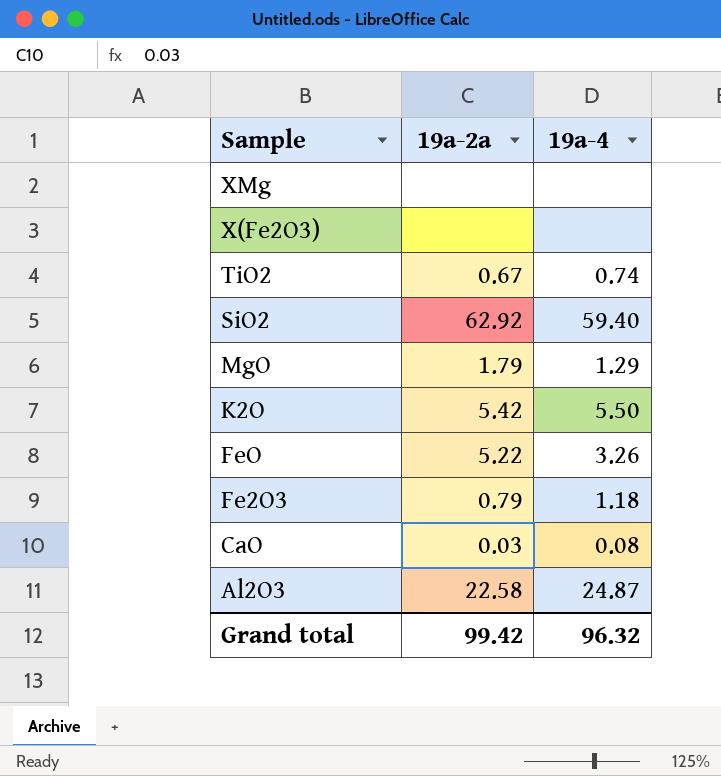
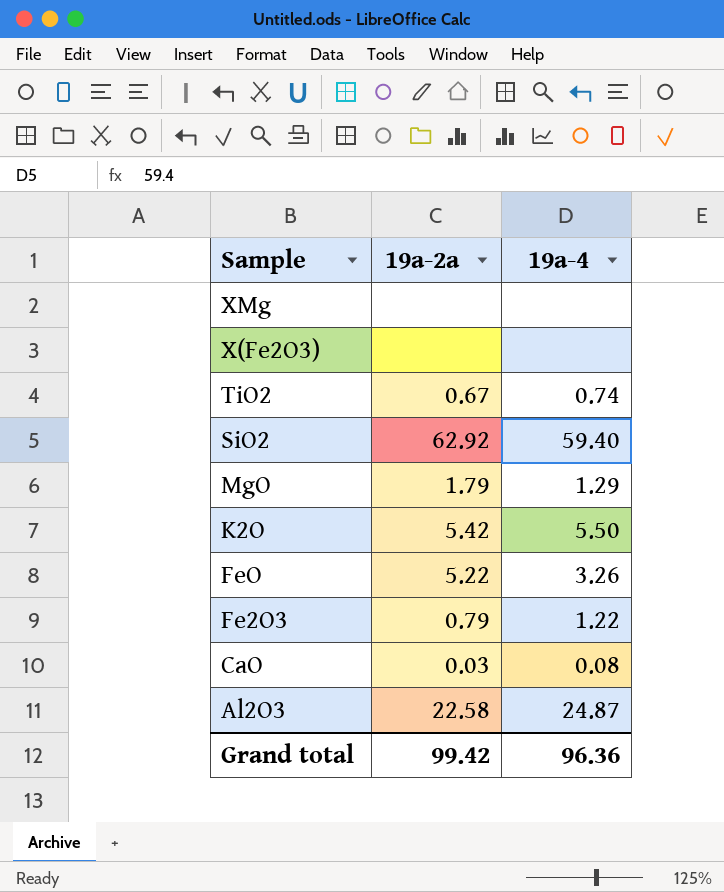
Fe2O3 | 19a-4: 1.18 -> 1.22
Grand total | 19a-4: 96.32 -> 96.36

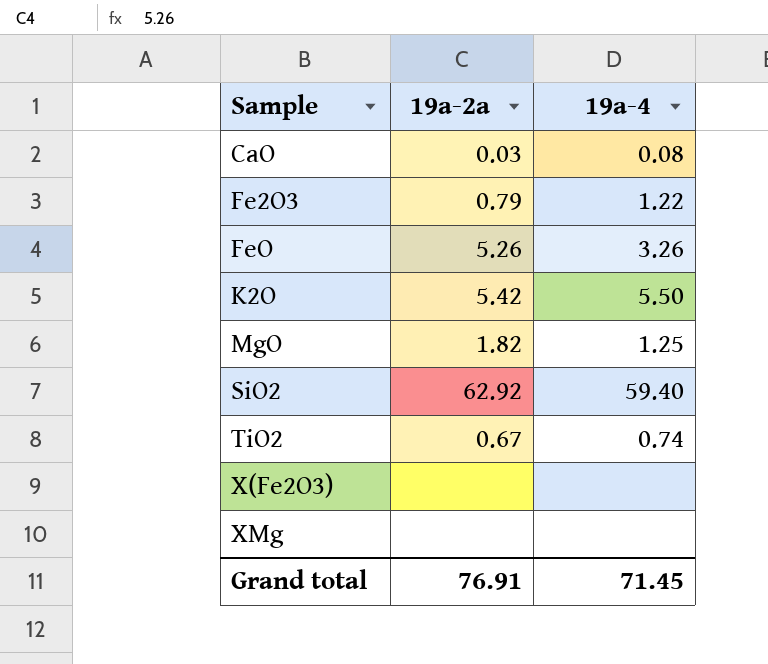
row order: Sample descending -> Sample ascending
row Al2O3: 22.58 | 24.87 -> none
FeO | 19a-2a: 5.22 -> 5.26
MgO | 19a-2a: 1.79 -> 1.82
MgO | 19a-4: 1.29 -> 1.25
Grand total | 19a-2a: 99.42 -> 76.91
Grand total | 19a-4: 96.36 -> 71.45

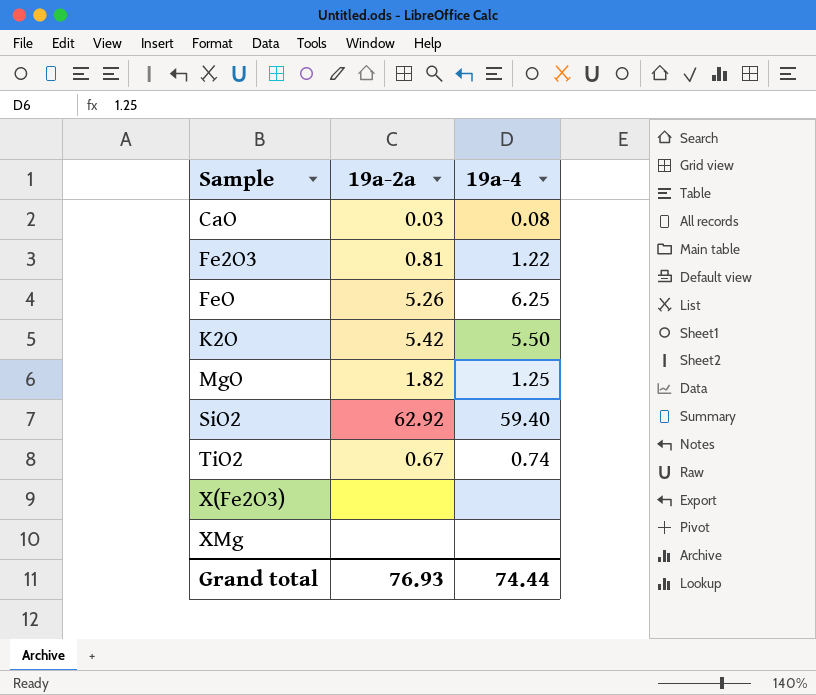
Fe2O3 | 19a-2a: 0.79 -> 0.81
FeO | 19a-4: 3.26 -> 6.25
Grand total | 19a-2a: 76.91 -> 76.93
Grand total | 19a-4: 71.45 -> 74.44

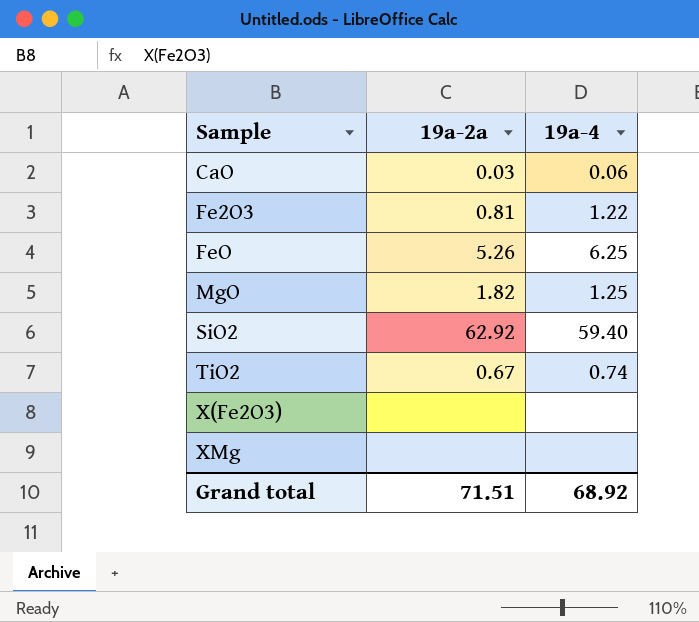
row K2O: 5.42 | 5.50 -> none
CaO | 19a-4: 0.08 -> 0.06
Grand total | 19a-2a: 76.93 -> 71.51
Grand total | 19a-4: 74.44 -> 68.92

